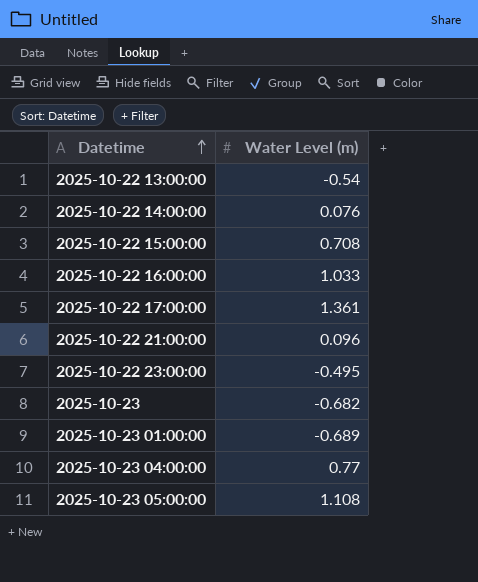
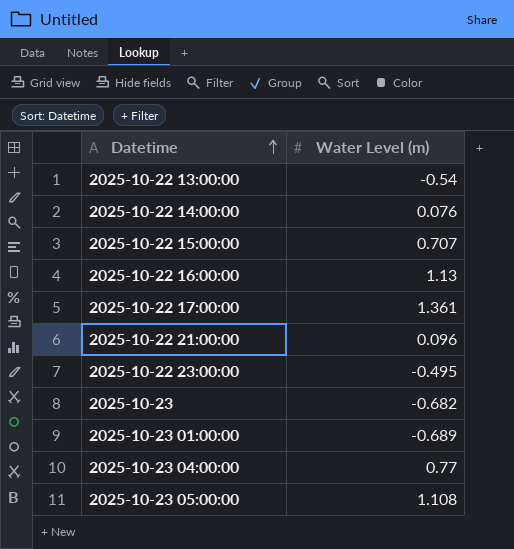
2025-10-22 15:00:00 | Water Level (m): 0.708 -> 0.707
2025-10-22 16:00:00 | Water Level (m): 1.033 -> 1.13

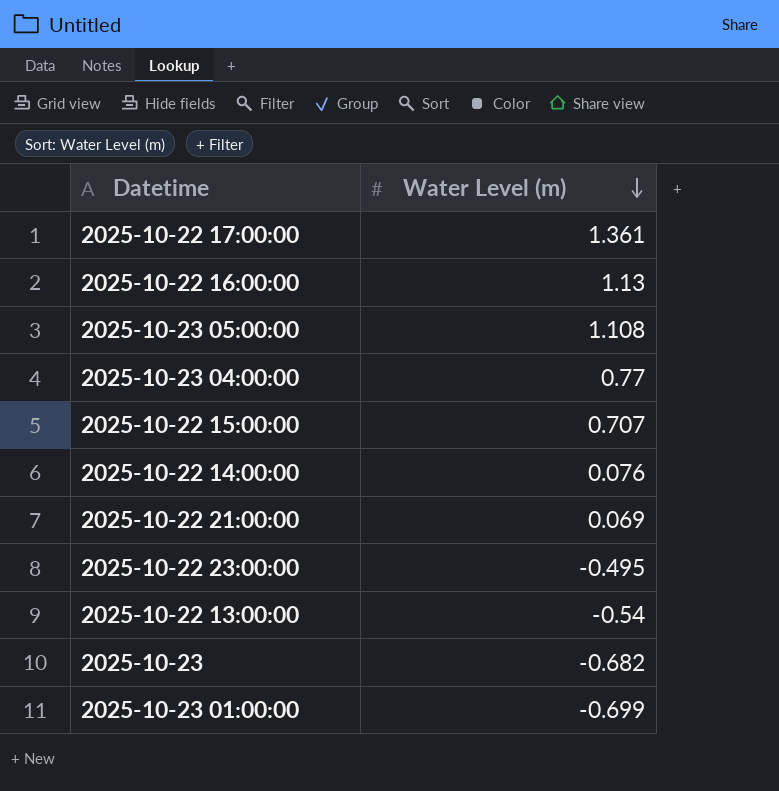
row order: Datetime ascending -> Water Level (m) descending
2025-10-22 21:00:00 | Water Level (m): 0.096 -> 0.069
2025-10-23 01:00:00 | Water Level (m): -0.689 -> -0.699

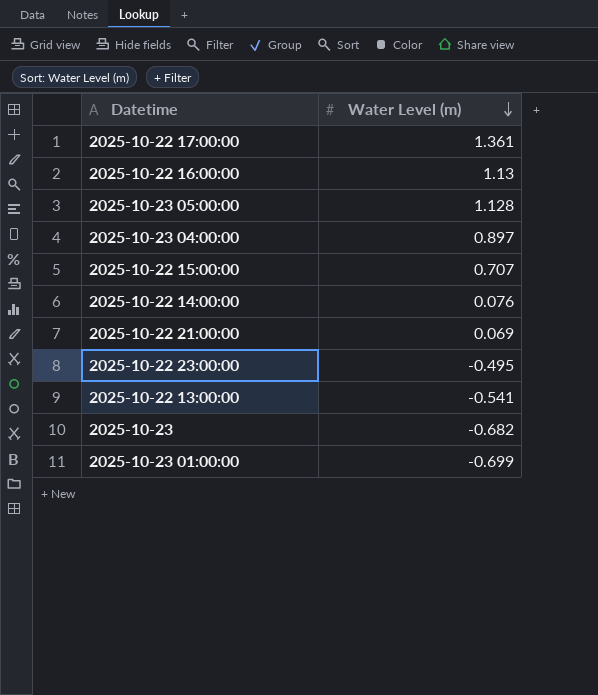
2025-10-23 05:00:00 | Water Level (m): 1.108 -> 1.128
2025-10-23 04:00:00 | Water Level (m): 0.77 -> 0.897
2025-10-22 13:00:00 | Water Level (m): -0.54 -> -0.541

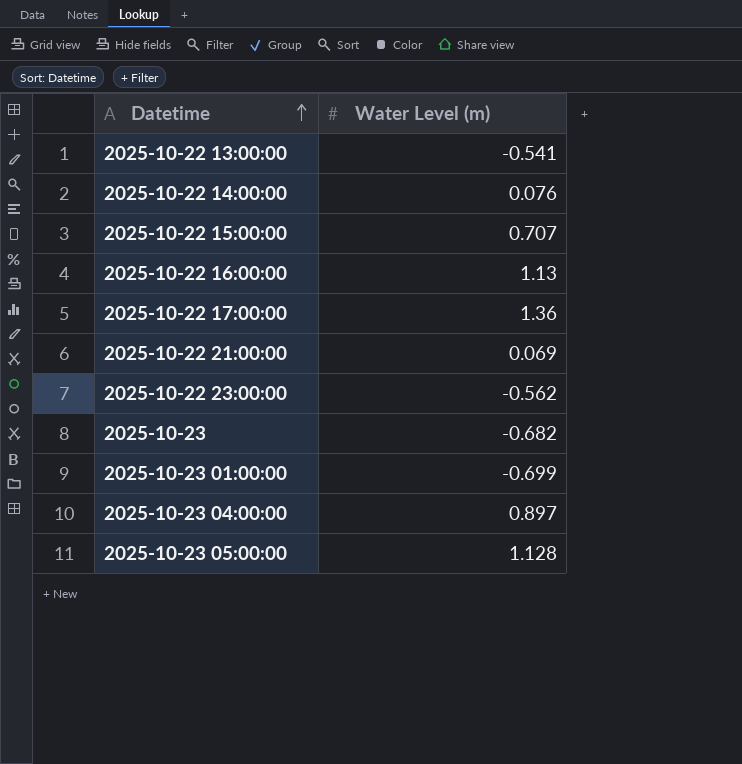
row order: Water Level (m) descending -> Datetime ascending
2025-10-22 17:00:00 | Water Level (m): 1.361 -> 1.36
2025-10-22 23:00:00 | Water Level (m): -0.495 -> -0.562

